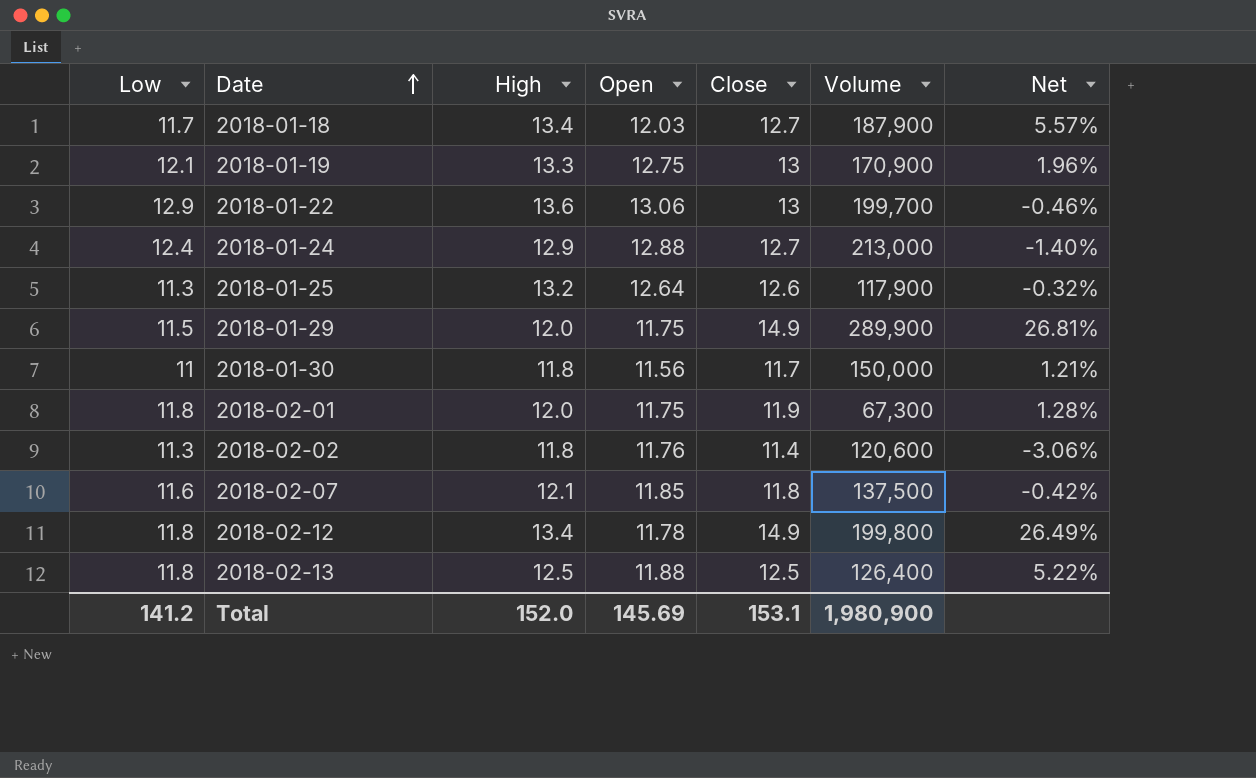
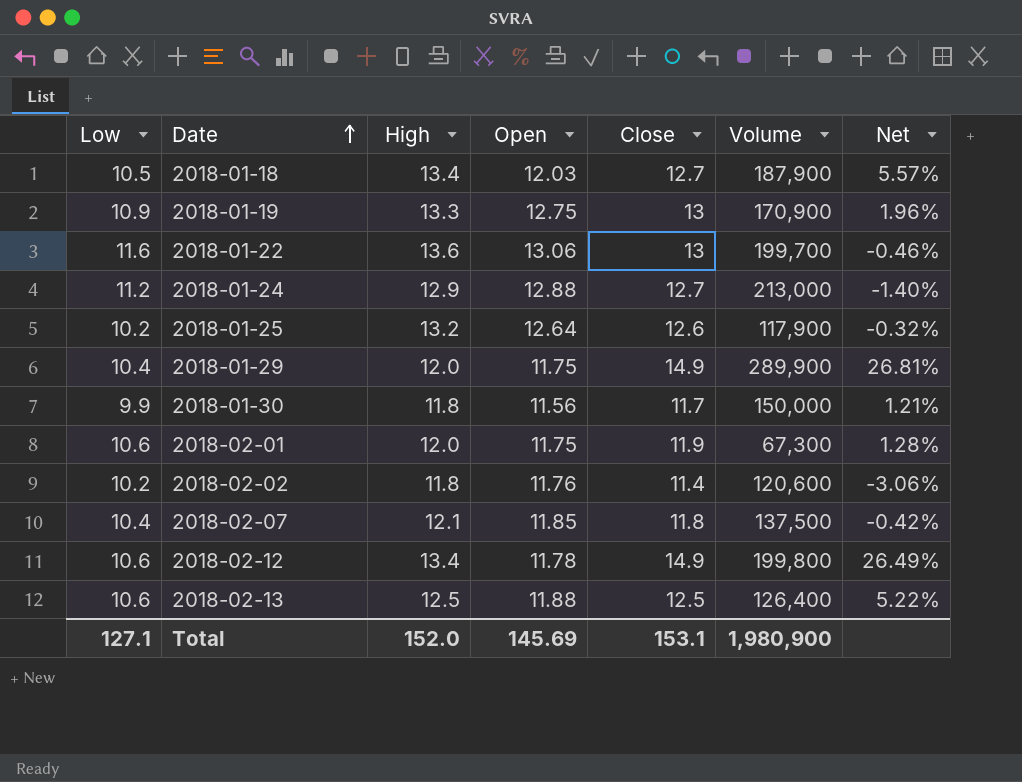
2018-01-18 | Low: 11.7 -> 10.5
2018-01-19 | Low: 12.1 -> 10.9
2018-01-22 | Low: 12.9 -> 11.6
2018-01-24 | Low: 12.4 -> 11.2
2018-01-25 | Low: 11.3 -> 10.2
2018-01-29 | Low: 11.5 -> 10.4
2018-01-30 | Low: 11 -> 9.9
2018-02-01 | Low: 11.8 -> 10.6
2018-02-02 | Low: 11.3 -> 10.2
2018-02-07 | Low: 11.6 -> 10.4
2018-02-12 | Low: 11.8 -> 10.6
2018-02-13 | Low: 11.8 -> 10.6
Total | Low: 141.2 -> 127.1

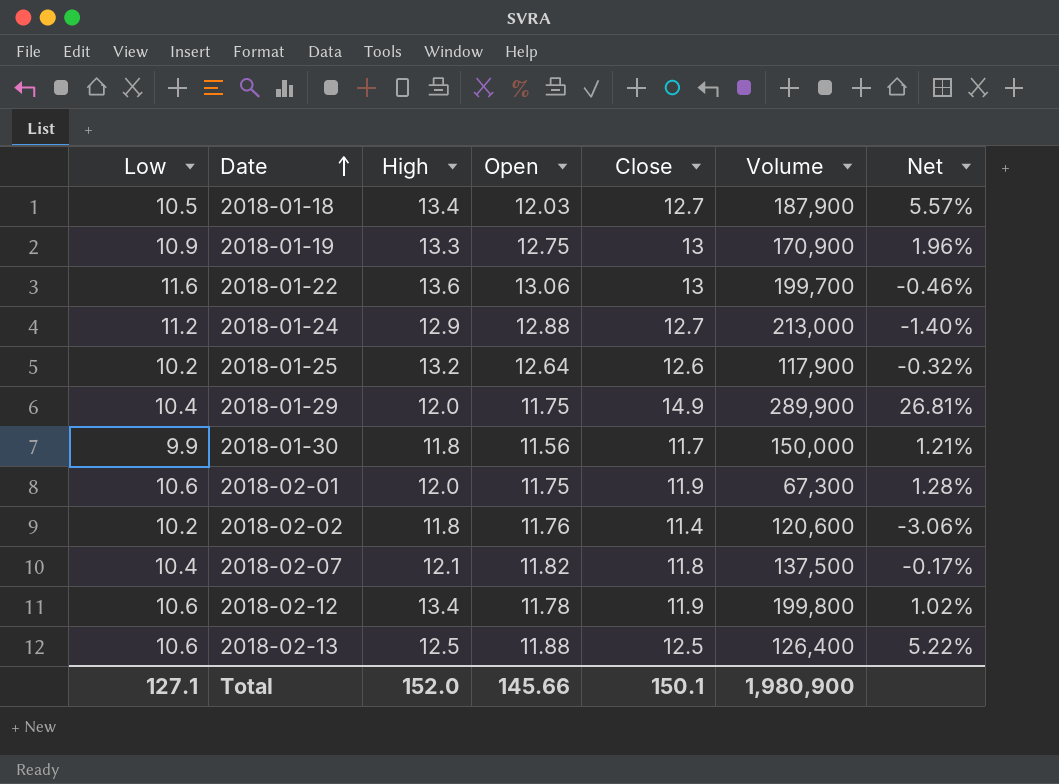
2018-02-07 | Open: 11.85 -> 11.82
2018-02-07 | Net: -0.42% -> -0.17%
2018-02-12 | Close: 14.9 -> 11.9
2018-02-12 | Net: 26.49% -> 1.02%
Total | Open: 145.69 -> 145.66
Total | Close: 153.1 -> 150.1

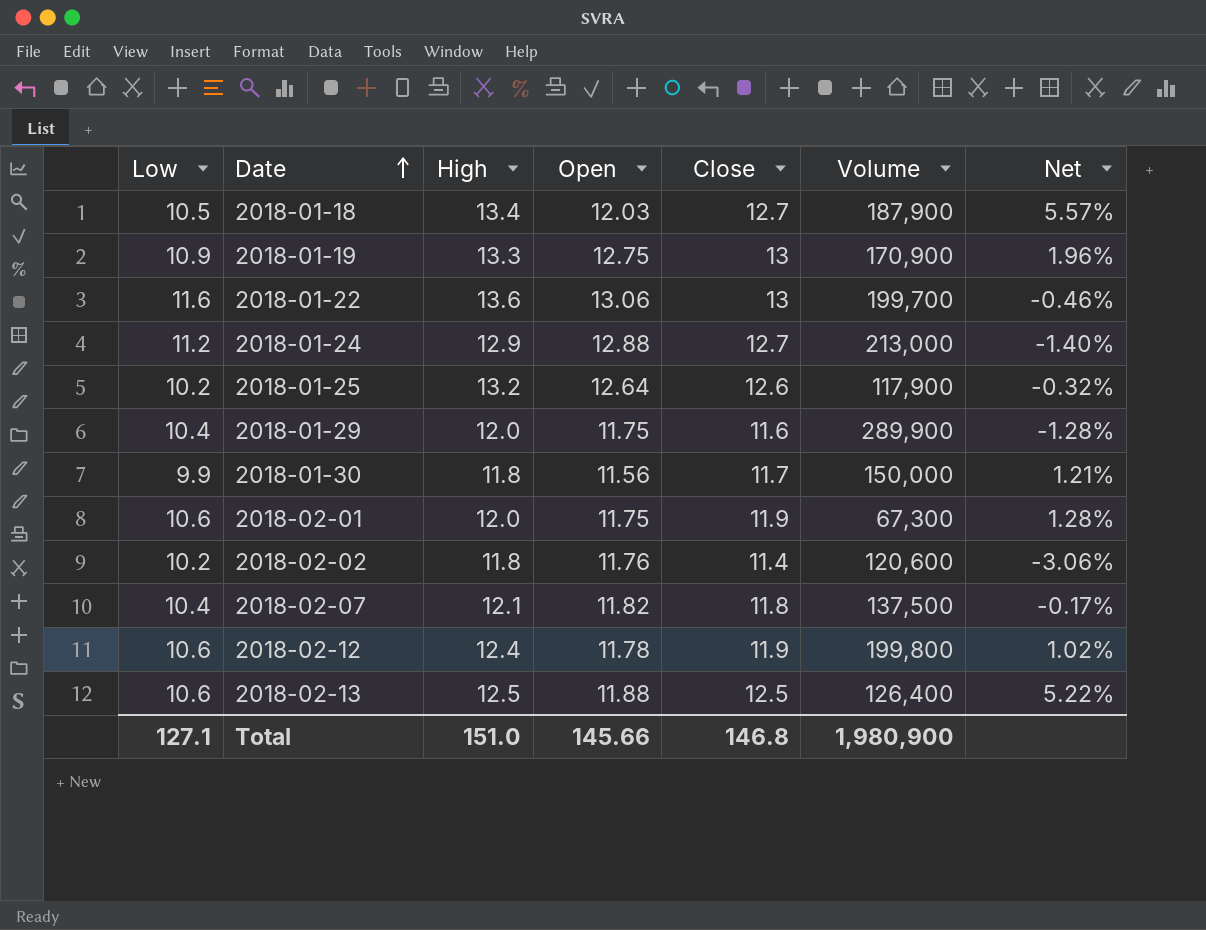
2018-01-29 | Close: 14.9 -> 11.6
2018-01-29 | Net: 26.81% -> -1.28%
2018-02-12 | High: 13.4 -> 12.4
Total | High: 152.0 -> 151.0
Total | Close: 150.1 -> 146.8

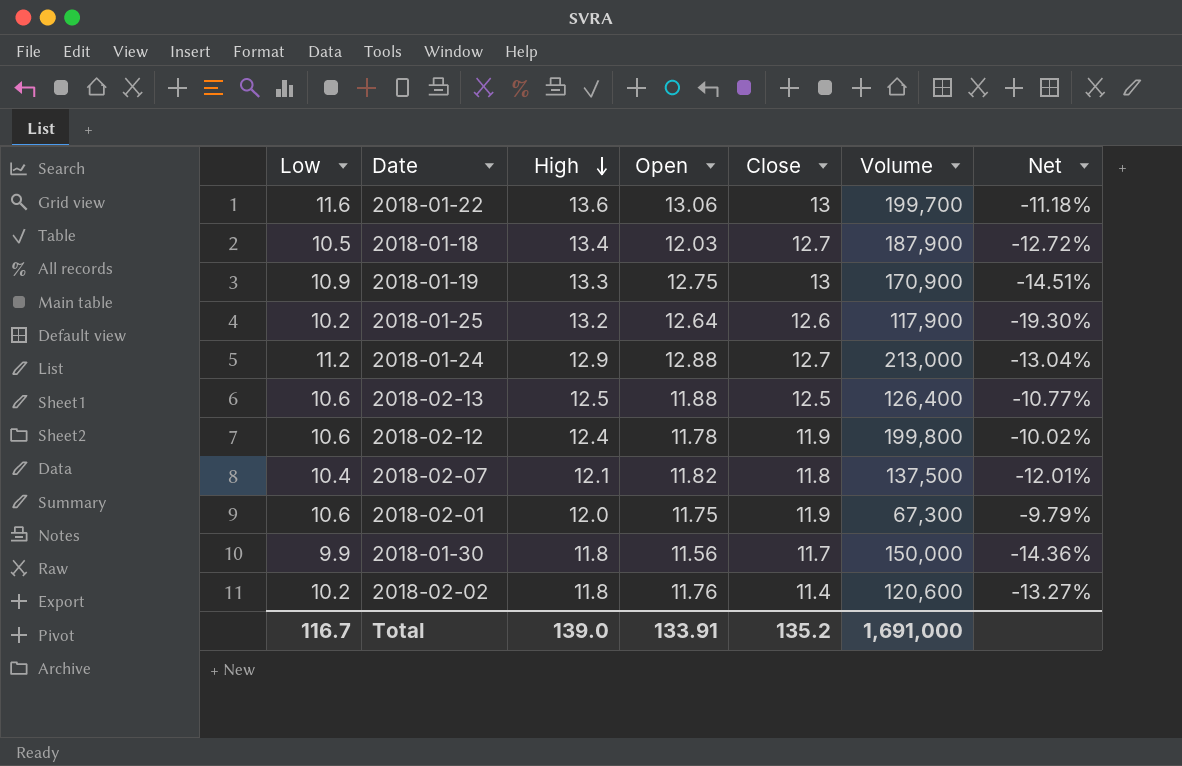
row order: Date ascending -> High descending
column Net | formula: ([Close] - [Open]) / [Open] -> ([Low] - [Open]) / [Open]
row 2018-01-29: 10.4 | 12.0 | 11.75 | 11.6 | 289,900 | -1.28% -> none
Total | Low: 127.1 -> 116.7
Total | High: 151.0 -> 139.0
Total | Open: 145.66 -> 133.91
Total | Close: 146.8 -> 135.2
Total | Volume: 1,980,900 -> 1,691,000

